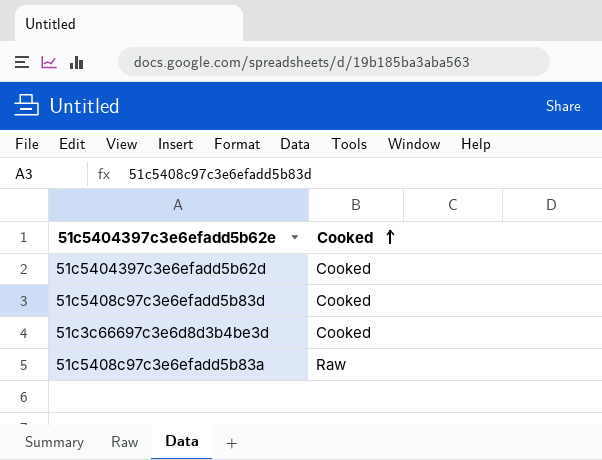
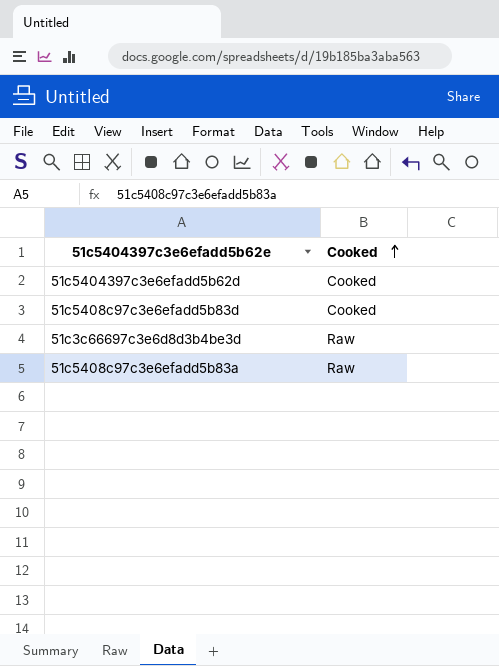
51c3c66697c3e6d8d3b4be3d | Cooked: Cooked -> Raw

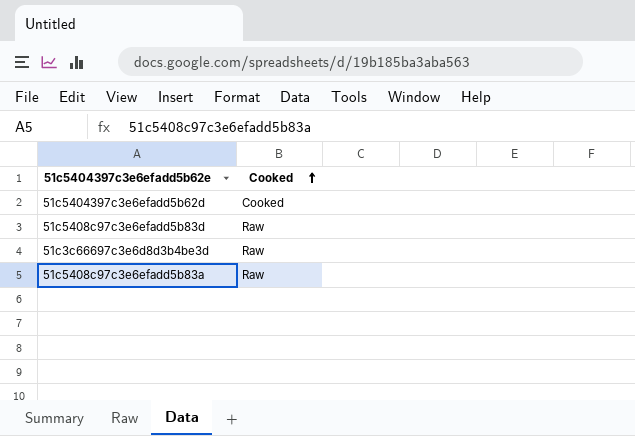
51c5408c97c3e6efadd5b83d | Cooked: Cooked -> Raw

